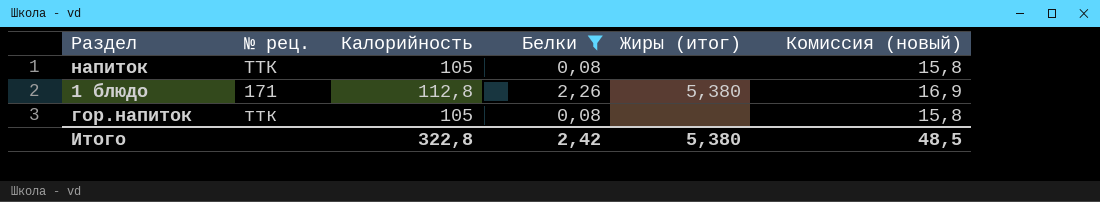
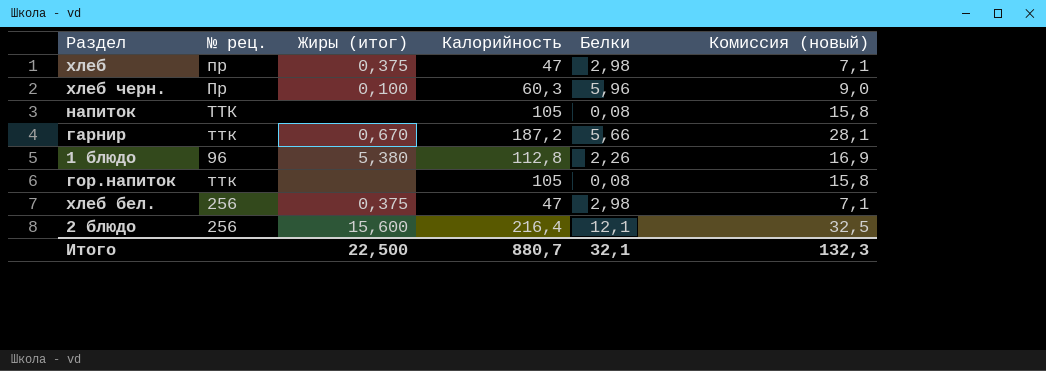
filter: Белки <= 2,26 -> none
column Жиры (итог) | position: 5 -> 3
1 блюдо | № рец.: 171 -> 96
Итого | Жиры (итог): 5,380 -> 22,500
Итого | Калорийность: 322,8 -> 880,7
Итого | Белки: 2,42 -> 32,1
Итого | Комиссия (новый): 48,5 -> 132,3

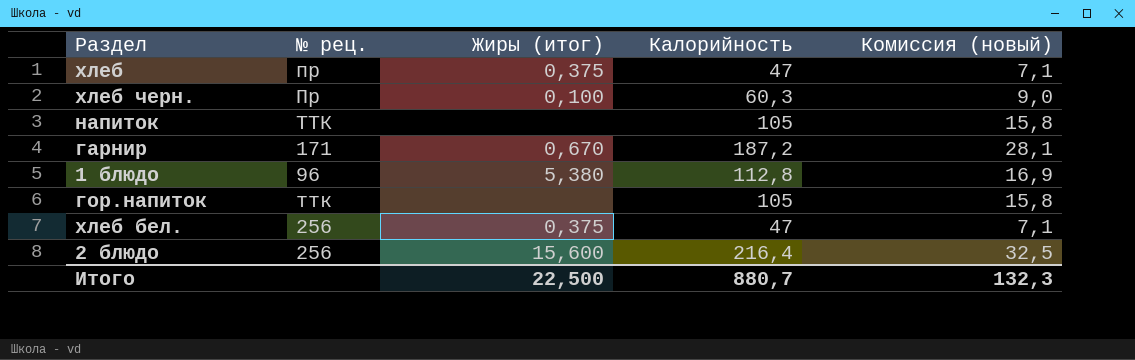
column Белки | position: 5 -> none
гарнир | № рец.: ттк -> 171

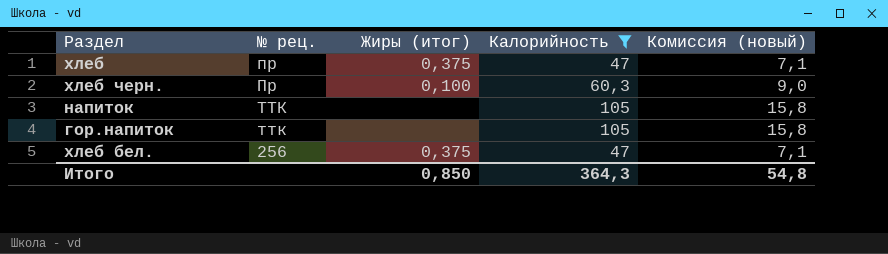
filter: none -> Калорийность <= 105
Итого | Жиры (итог): 22,500 -> 0,850
Итого | Калорийность: 880,7 -> 364,3
Итого | Комиссия (новый): 132,3 -> 54,8

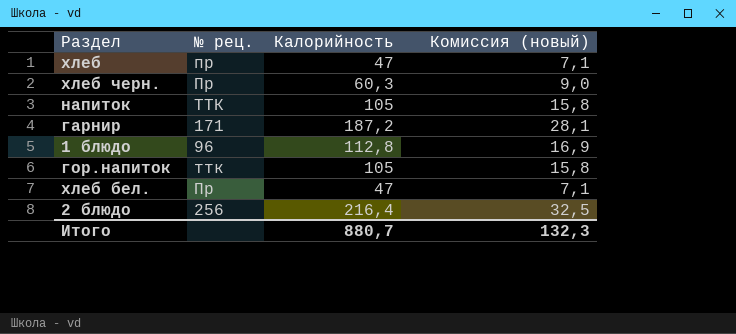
filter: Калорийность <= 105 -> none
column Жиры (итог) | position: 3 -> none
хлеб бел. | № рец.: 256 -> Пр
Итого | Калорийность: 364,3 -> 880,7
Итого | Комиссия (новый): 54,8 -> 132,3

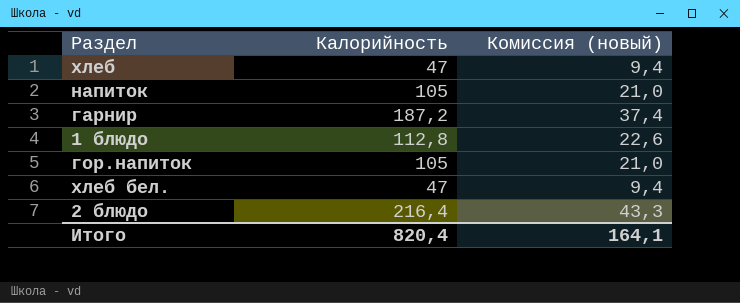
column № рец. | position: 2 -> none
column Комиссия (новый) | formula: [Калорийность] * 0,15 -> [Калорийность] * 0,2
row хлеб черн.: Пр | 60,3 | 9,0 -> none
Итого | Калорийность: 880,7 -> 820,4
Итого | Комиссия (новый): 132,3 -> 164,1

